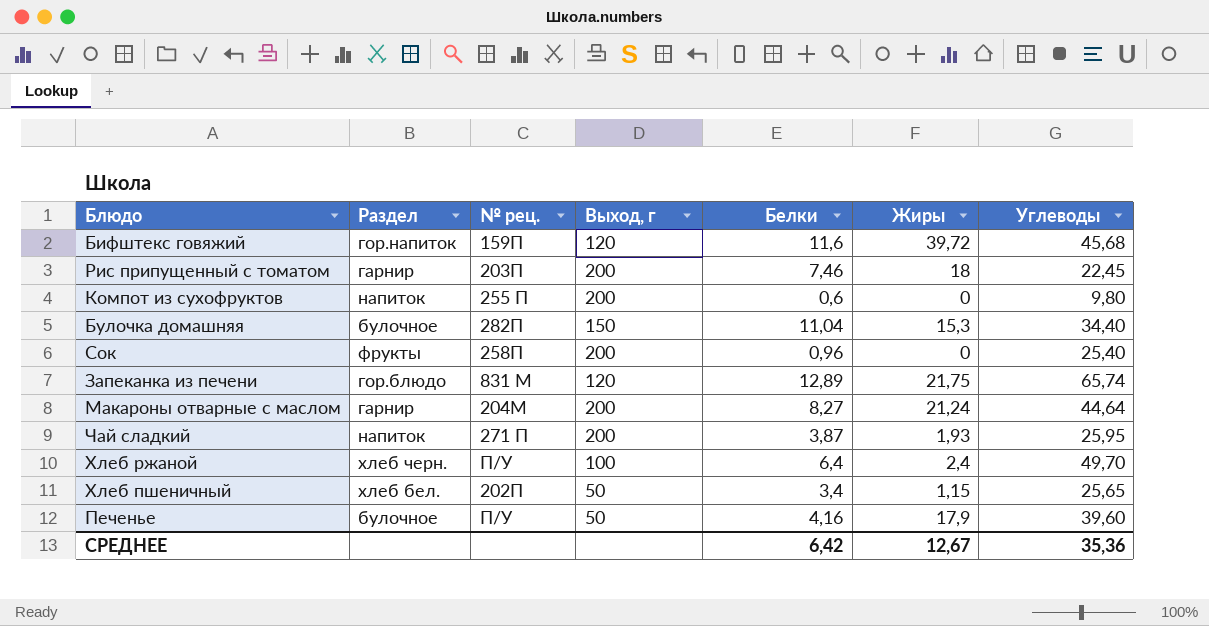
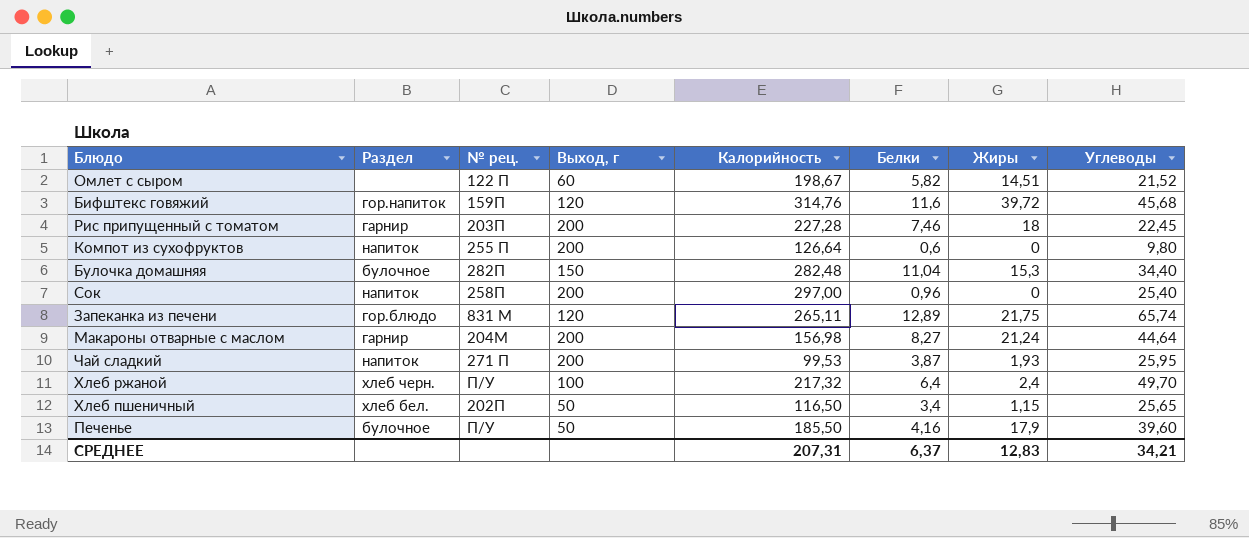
column Калорийность | position: none -> 5
row Омлет с сыром: none -> none | 122 П | 60 | 198,67 | 5,82 | 14,51 | 21,52
Сок | Раздел: фрукты -> напиток
СРЕДНЕЕ | Белки: 6,42 -> 6,37
СРЕДНЕЕ | Жиры: 12,67 -> 12,83
СРЕДНЕЕ | Углеводы: 35,36 -> 34,21

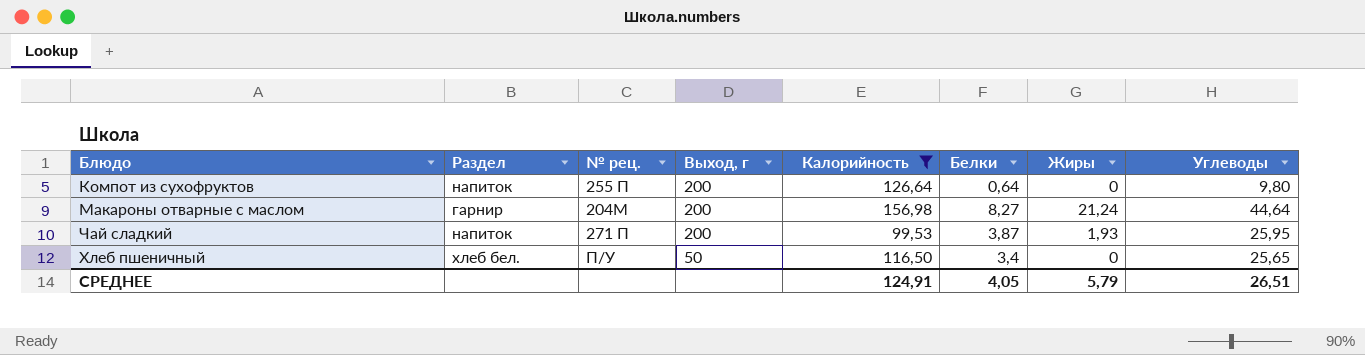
filter: none -> Калорийность <= 156,98
Компот из сухофруктов | Белки: 0,6 -> 0,64
Хлеб пшеничный | № рец.: 202П -> П/У
Хлеб пшеничный | Жиры: 1,15 -> 0
СРЕДНЕЕ | Калорийность: 207,31 -> 124,91
СРЕДНЕЕ | Белки: 6,37 -> 4,05
СРЕДНЕЕ | Жиры: 12,83 -> 5,79
СРЕДНЕЕ | Углеводы: 34,21 -> 26,51

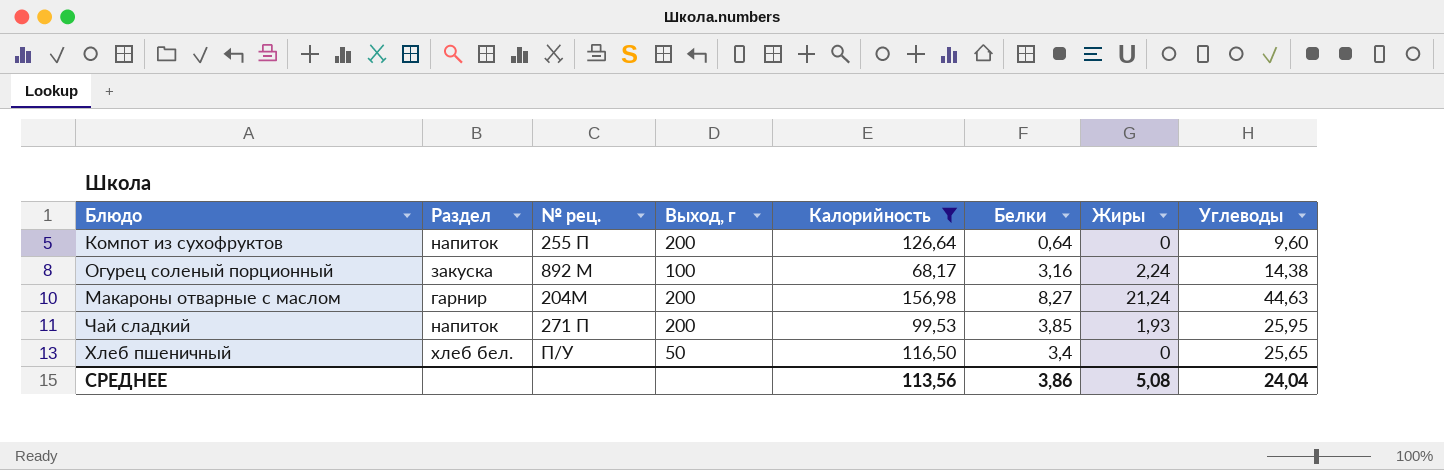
Компот из сухофруктов | Углеводы: 9,80 -> 9,60
row Огурец соленый порционный: none -> закуска | 892 М | 100 | 68,17 | 3,16 | 2,24 | 14,38
Макароны отварные с маслом | Углеводы: 44,64 -> 44,63
Чай сладкий | Белки: 3,87 -> 3,85
СРЕДНЕЕ | Калорийность: 124,91 -> 113,56
СРЕДНЕЕ | Белки: 4,05 -> 3,86
СРЕДНЕЕ | Жиры: 5,79 -> 5,08
СРЕДНЕЕ | Углеводы: 26,51 -> 24,04

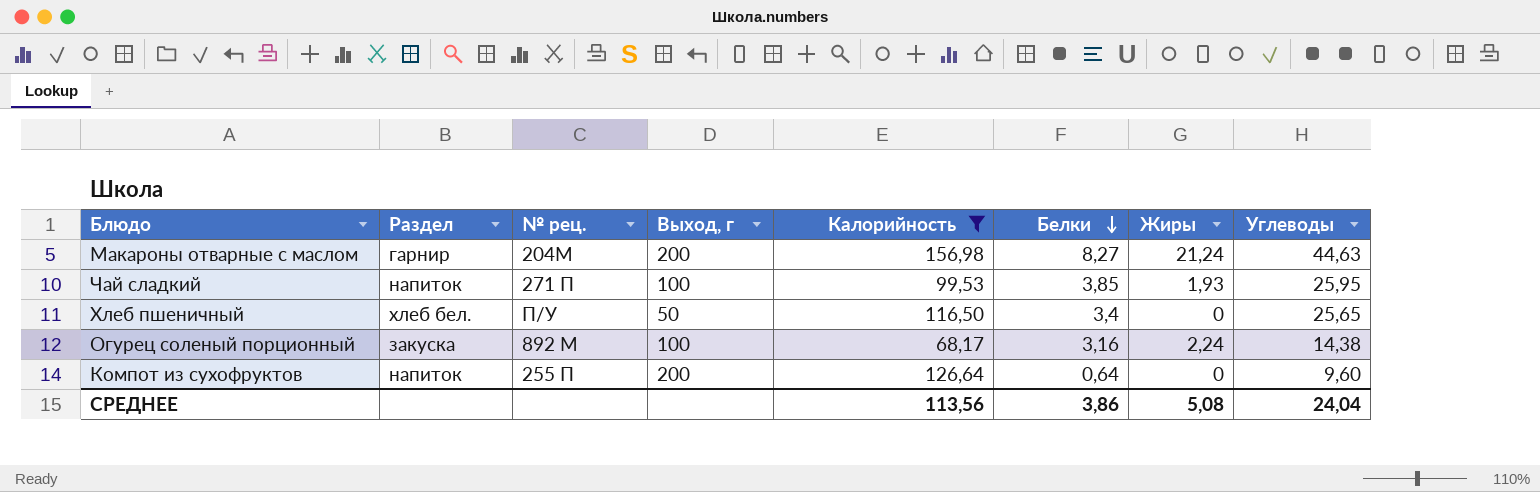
row order: none -> Белки descending
Чай сладкий | Выход, г: 200 -> 100

